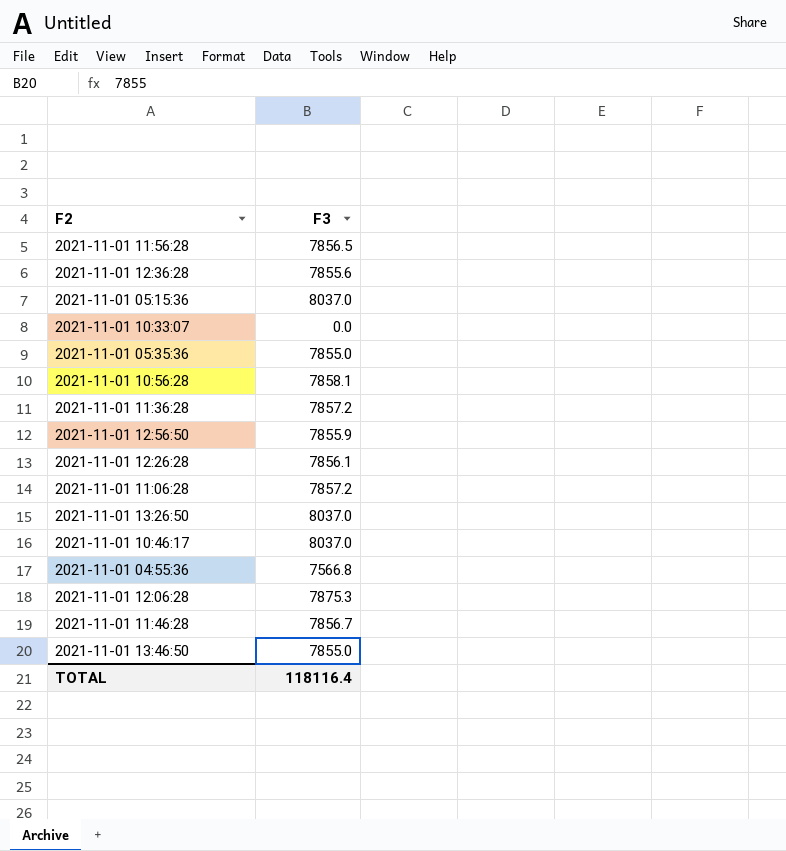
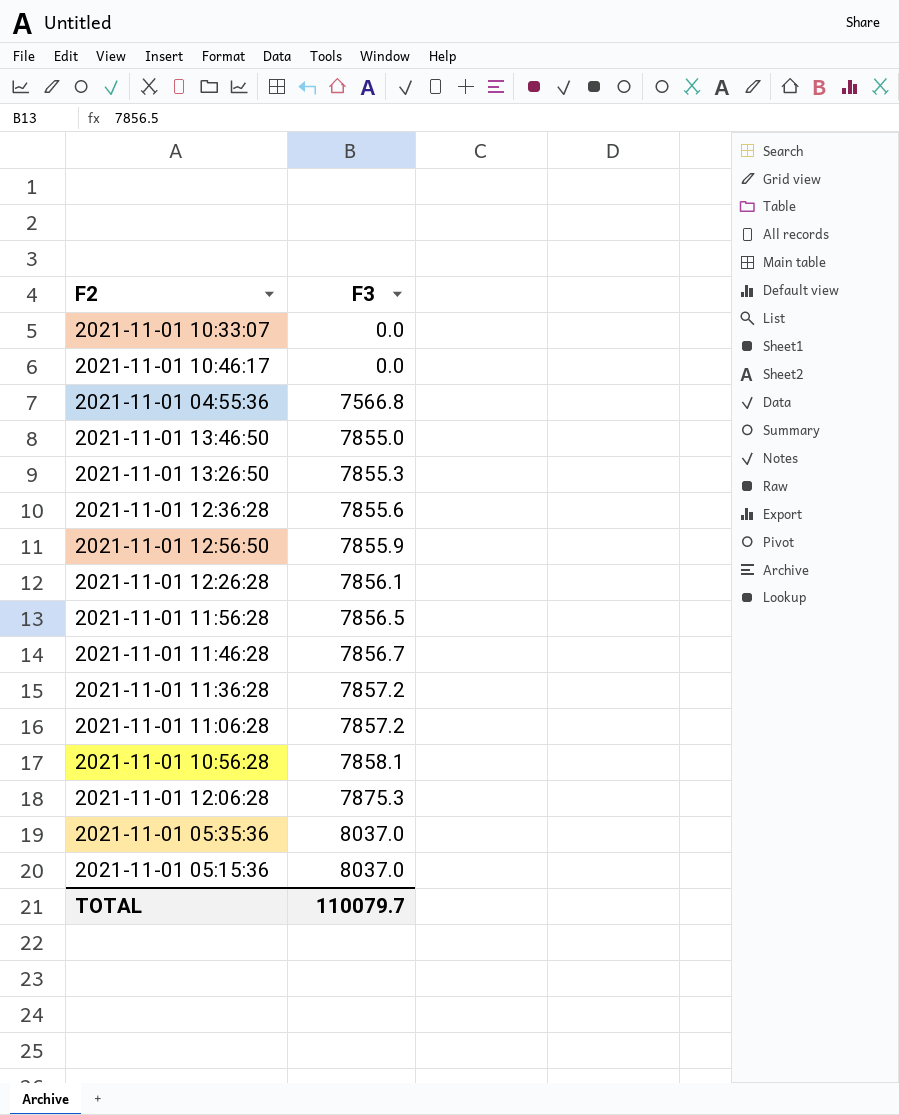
row order: none -> F3 ascending
2021-11-01 10:46:17 | F3: 8037.0 -> 0.0
2021-11-01 13:26:50 | F3: 8037.0 -> 7855.3
2021-11-01 05:35:36 | F3: 7855.0 -> 8037.0
TOTAL | F3: 118116.4 -> 110079.7

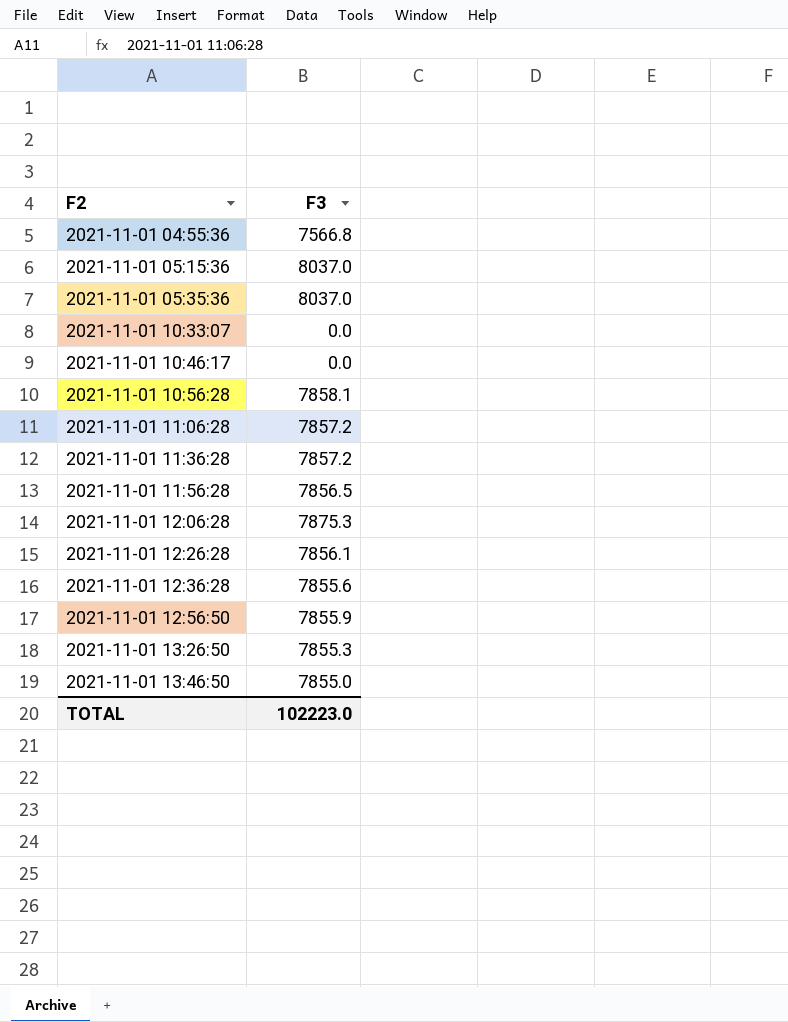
row order: F3 ascending -> F2 ascending
row 2021-11-01 11:46:28: 7856.7 -> none
TOTAL | F3: 110079.7 -> 102223.0

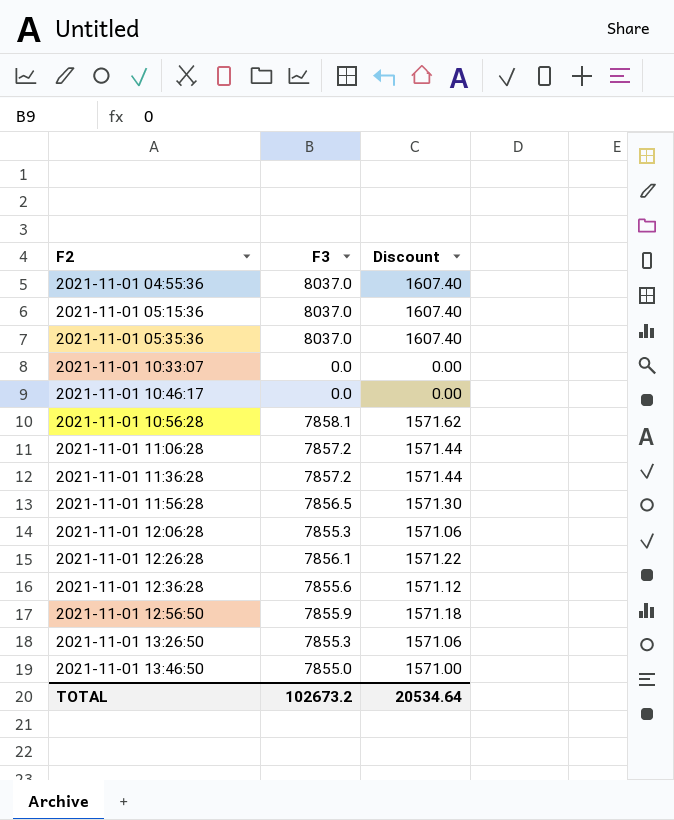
column Discount | formula: none -> [F3] * 0.2
2021-11-01 04:55:36 | F3: 7566.8 -> 8037.0
2021-11-01 12:06:28 | F3: 7875.3 -> 7855.3
TOTAL | F3: 102223.0 -> 102673.2

